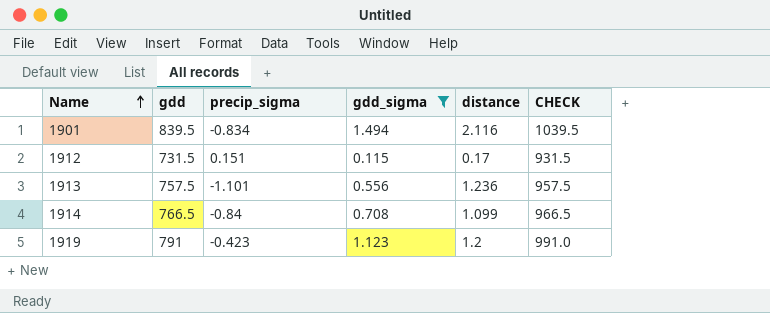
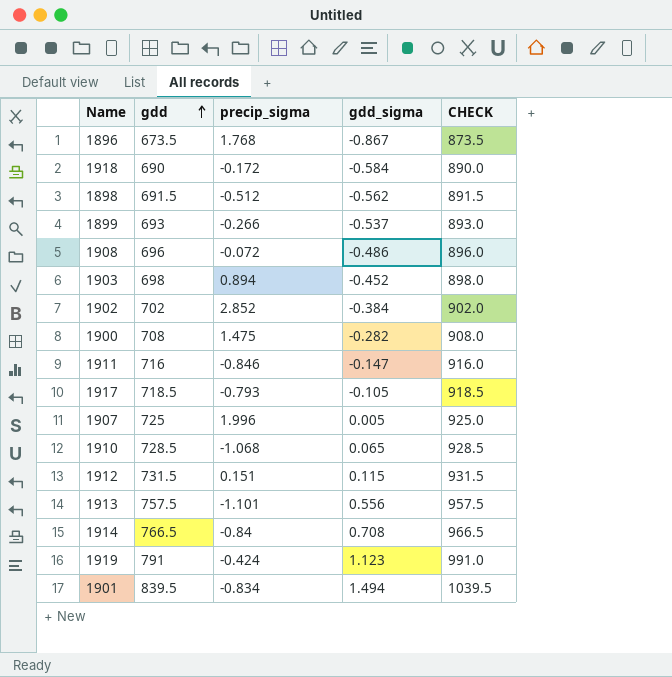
filter: gdd_sigma >= 0.115 -> none
row order: Name ascending -> gdd ascending
column distance | position: 5 -> none
1919 | precip_sigma: -0.423 -> -0.424

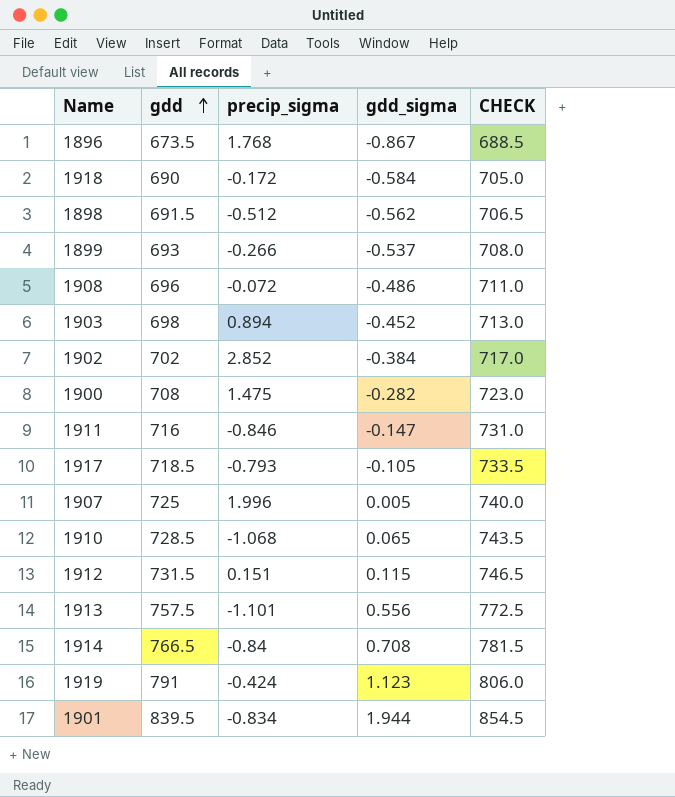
column CHECK | formula: [gdd] + 200 -> [gdd] + 15
1901 | gdd_sigma: 1.494 -> 1.944

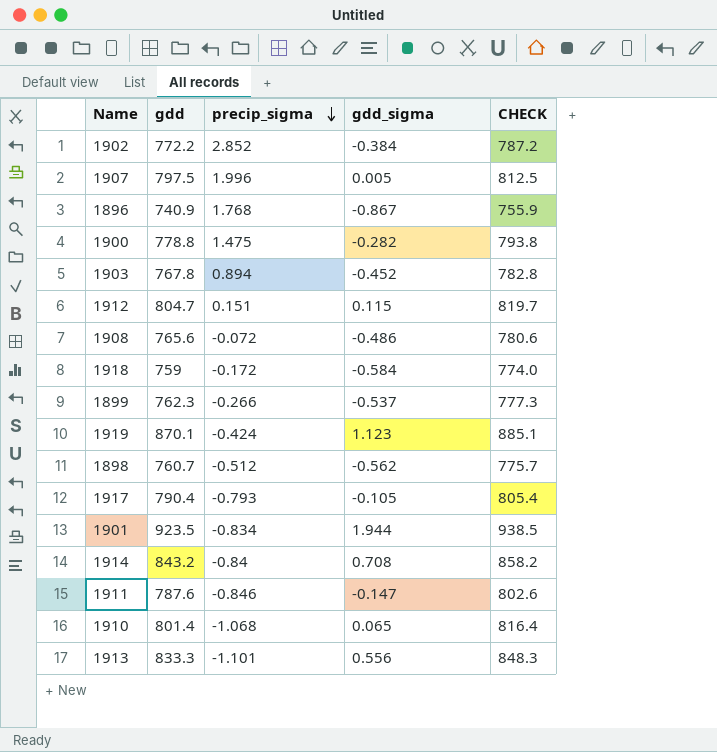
row order: gdd ascending -> precip_sigma descending
1902 | gdd: 702 -> 772.2
1902 | CHECK: 717.0 -> 787.2
1907 | gdd: 725 -> 797.5
1907 | CHECK: 740.0 -> 812.5
1896 | gdd: 673.5 -> 740.9
1896 | CHECK: 688.5 -> 755.9
1900 | gdd: 708 -> 778.8
1900 | CHECK: 723.0 -> 793.8
1903 | gdd: 698 -> 767.8
1903 | CHECK: 713.0 -> 782.8
1912 | gdd: 731.5 -> 804.7
1912 | CHECK: 746.5 -> 819.7
1908 | gdd: 696 -> 765.6
1908 | CHECK: 711.0 -> 780.6
1918 | gdd: 690 -> 759
1918 | CHECK: 705.0 -> 774.0
1899 | gdd: 693 -> 762.3
1899 | CHECK: 708.0 -> 777.3
1919 | gdd: 791 -> 870.1
1919 | CHECK: 806.0 -> 885.1
1898 | gdd: 691.5 -> 760.7
1898 | CHECK: 706.5 -> 775.7
1917 | gdd: 718.5 -> 790.4
1917 | CHECK: 733.5 -> 805.4
1901 | gdd: 839.5 -> 923.5
1901 | CHECK: 854.5 -> 938.5
1914 | gdd: 766.5 -> 843.2
1914 | CHECK: 781.5 -> 858.2
1911 | gdd: 716 -> 787.6
1911 | CHECK: 731.0 -> 802.6
1910 | gdd: 728.5 -> 801.4
1910 | CHECK: 743.5 -> 816.4
1913 | gdd: 757.5 -> 833.3
1913 | CHECK: 772.5 -> 848.3

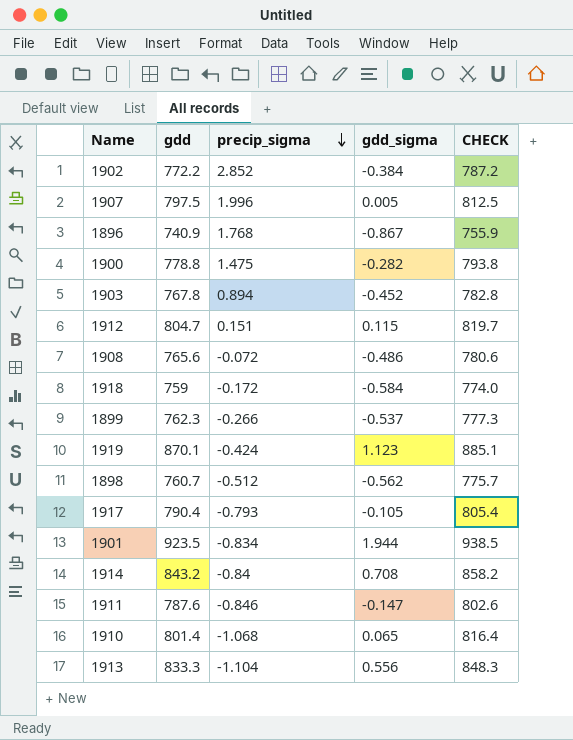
1913 | precip_sigma: -1.101 -> -1.104

